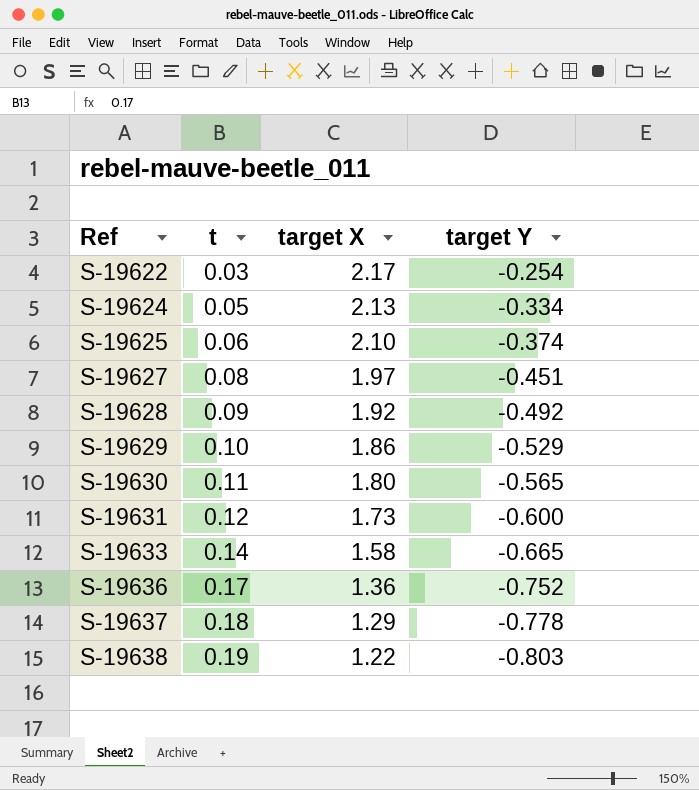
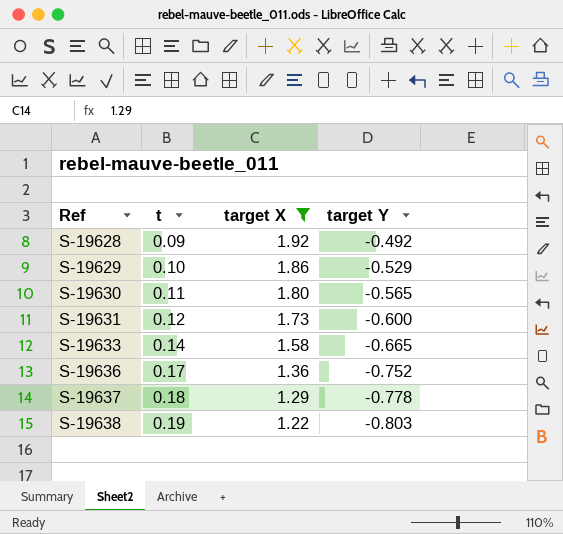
filter: none -> target X <= 1.92

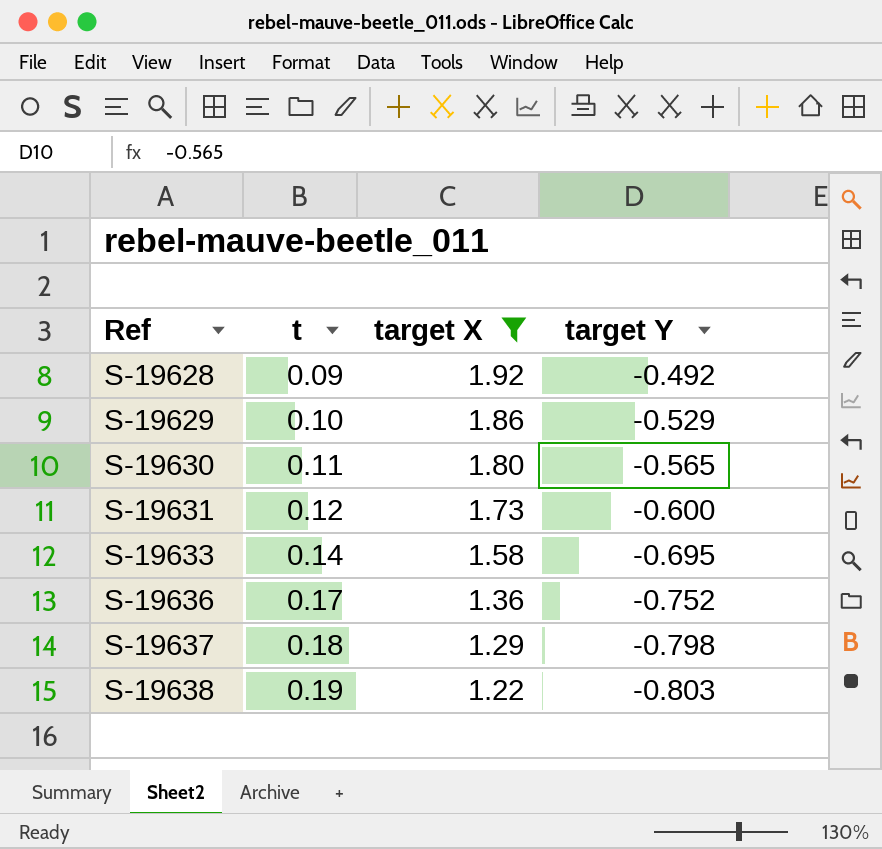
S-19633 | target Y: -0.665 -> -0.695
S-19637 | target Y: -0.778 -> -0.798

